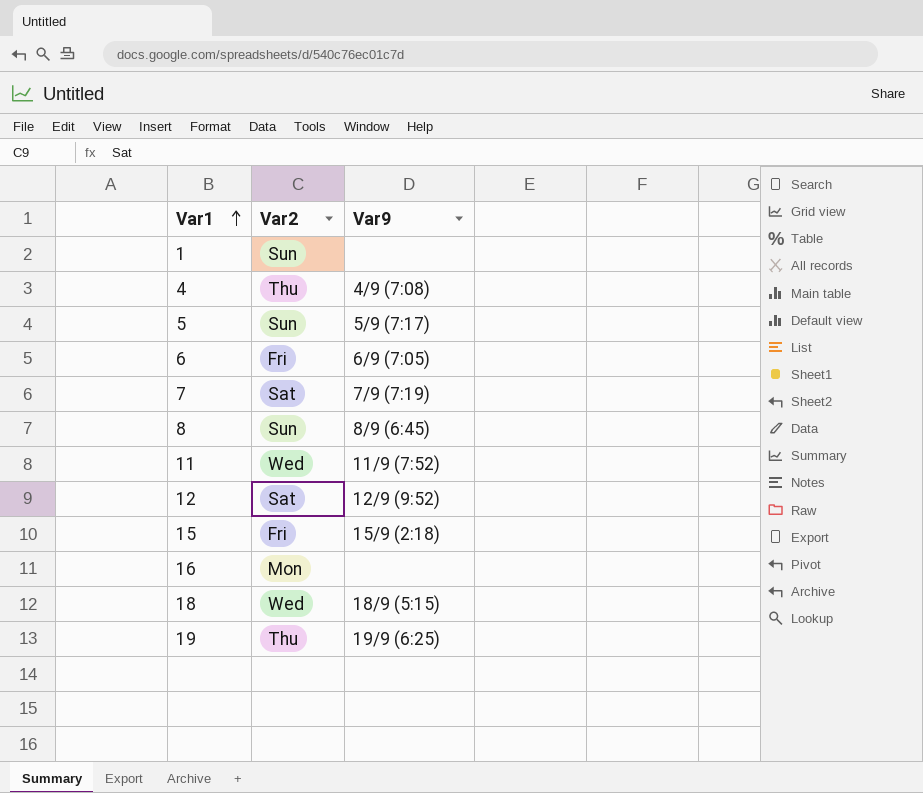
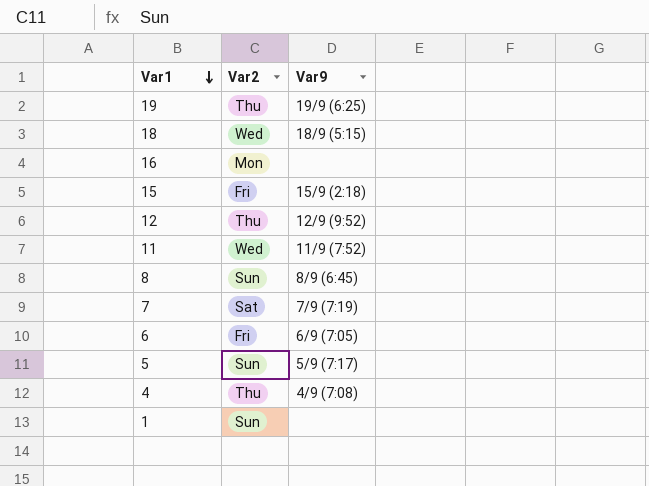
row order: Var1 ascending -> Var1 descending
12 | Var2: Sat -> Thu

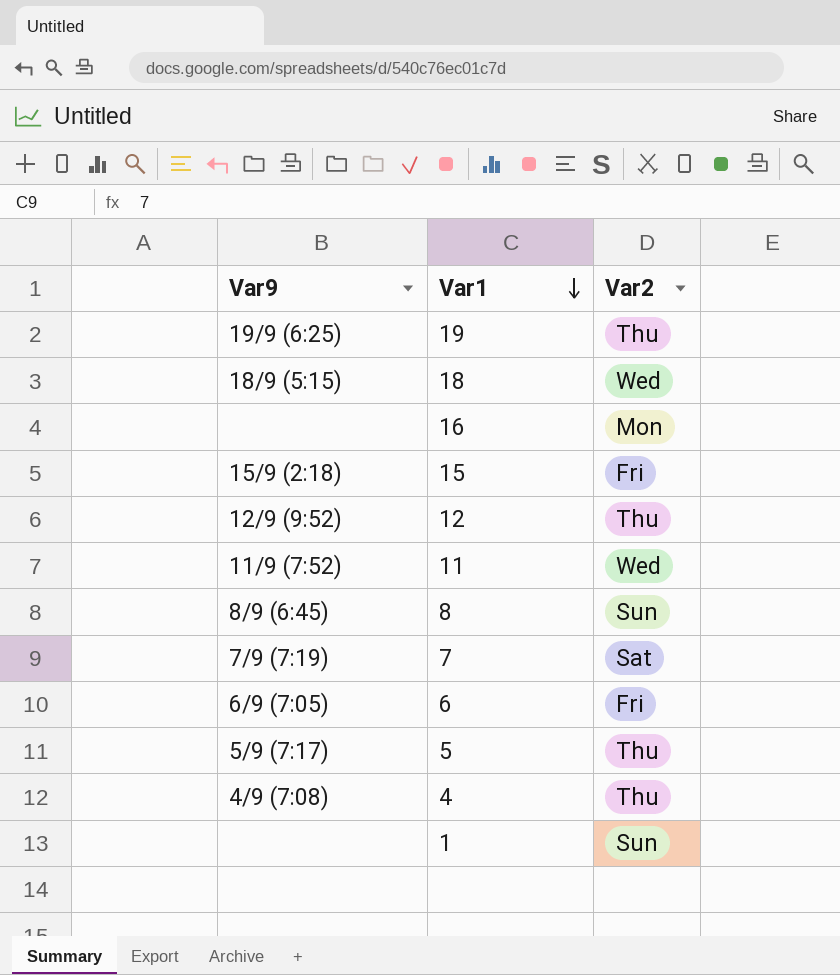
column Var9 | position: 3 -> 1
5 | Var2: Sun -> Thu

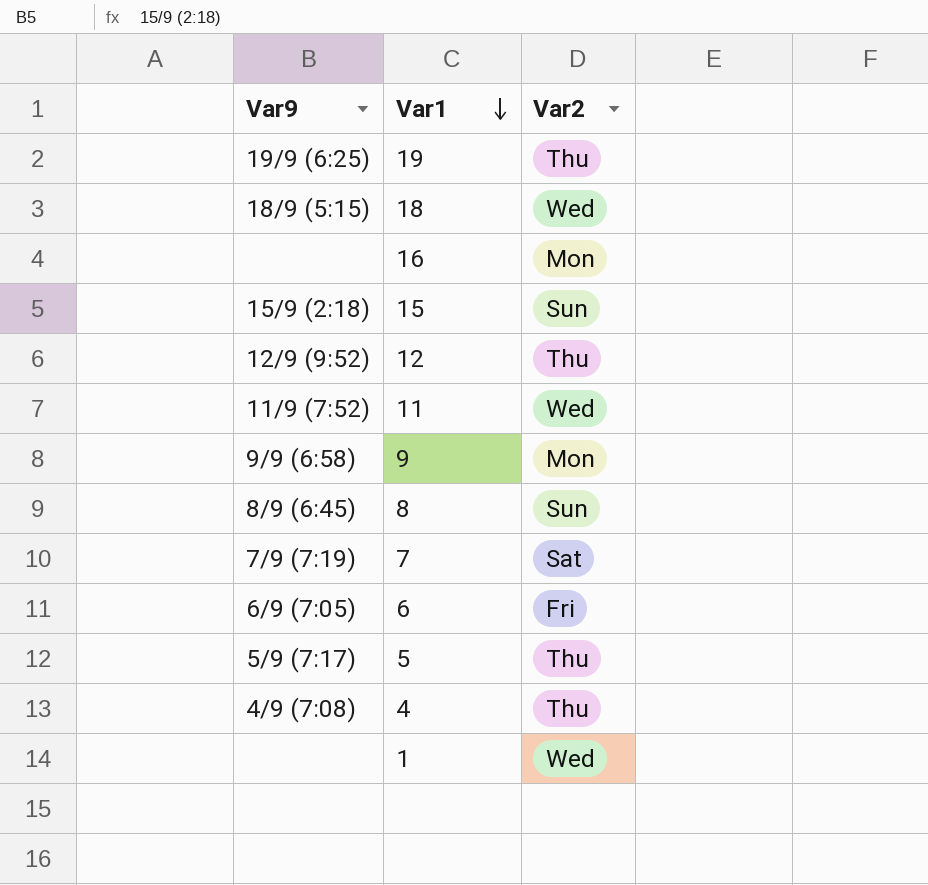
15 | Var2: Fri -> Sun
row 9: none -> 9/9 (6:58) | Mon
1 | Var2: Sun -> Wed

